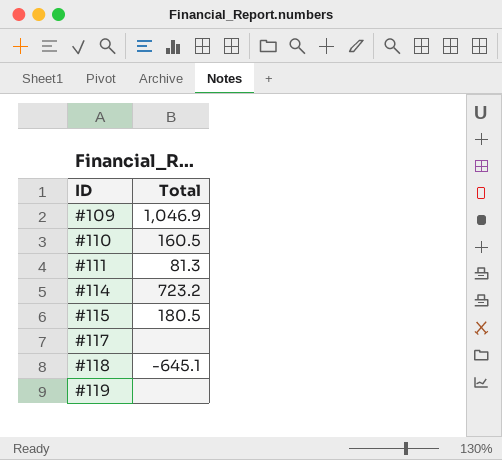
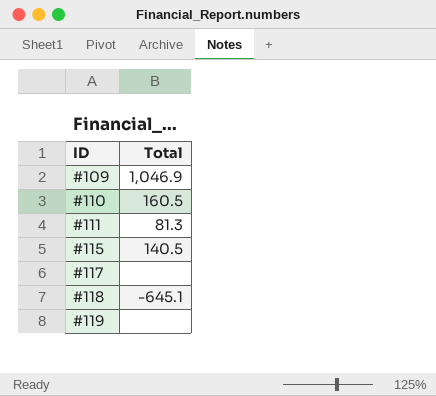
row #114: 723.2 -> none
#115 | Total: 180.5 -> 140.5

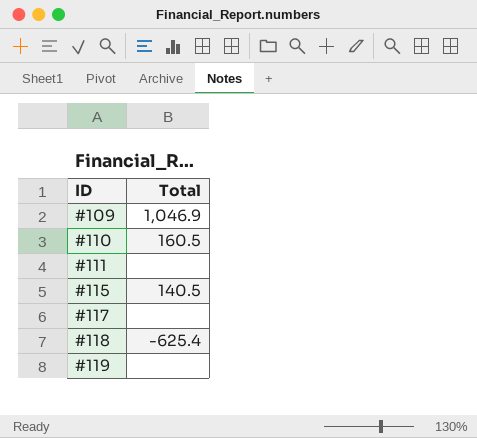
#111 | Total: 81.3 -> none
#118 | Total: -645.1 -> -625.4

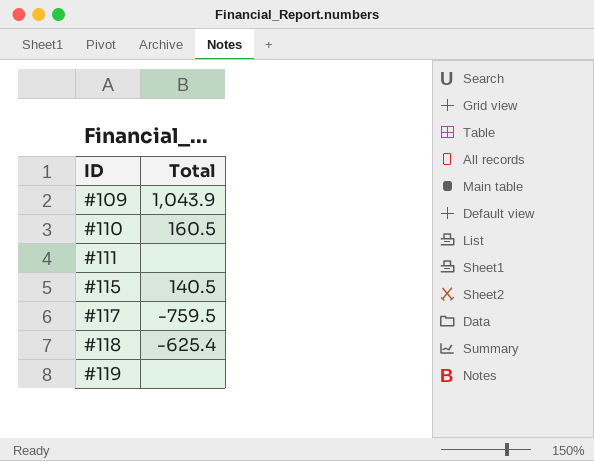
#109 | Total: 1,046.9 -> 1,043.9
#117 | Total: none -> -759.5

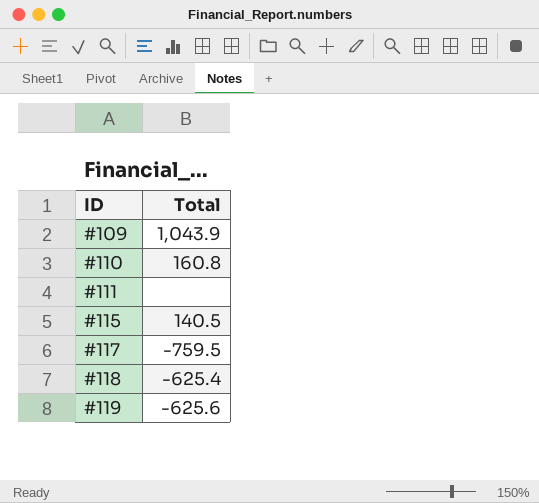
#110 | Total: 160.5 -> 160.8
#119 | Total: none -> -625.6

